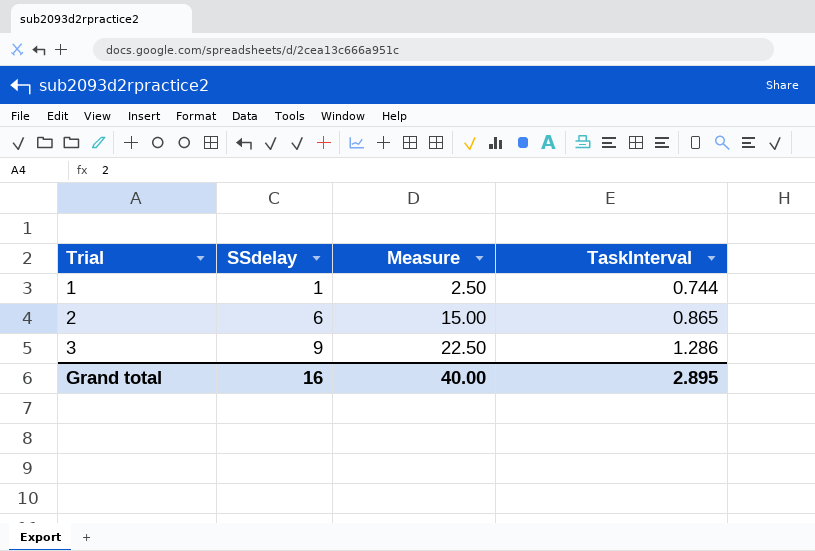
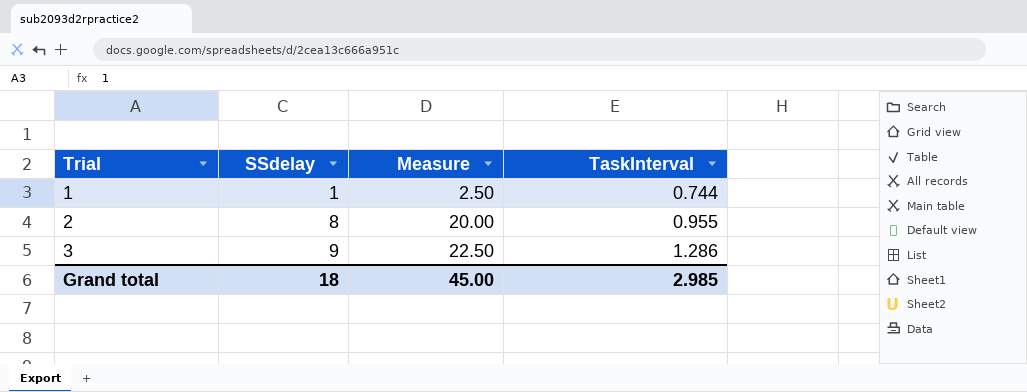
2 | SSdelay: 6 -> 8
2 | Measure: 15.00 -> 20.00
2 | TaskInterval: 0.865 -> 0.955
Grand total | SSdelay: 16 -> 18
Grand total | Measure: 40.00 -> 45.00
Grand total | TaskInterval: 2.895 -> 2.985

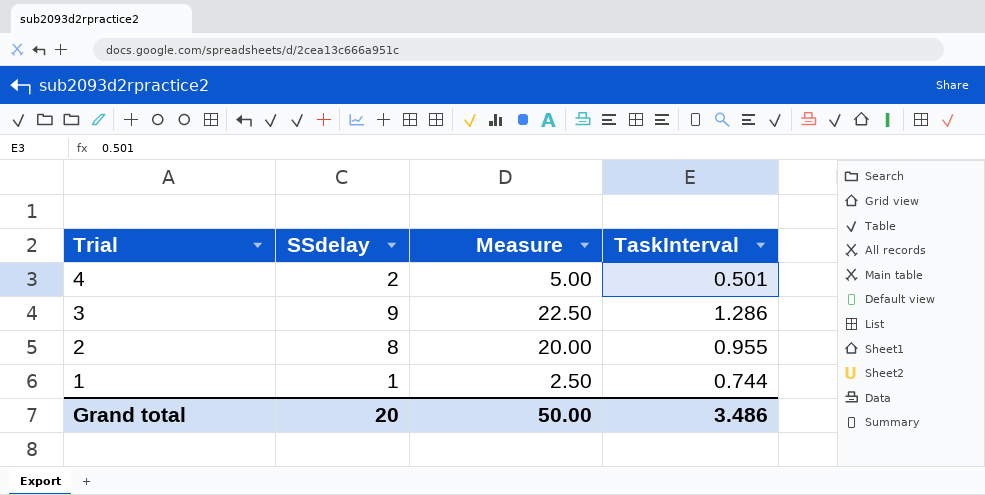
row order: Trial ascending -> Trial descending
row 4: none -> 2 | 5.00 | 0.501
Grand total | SSdelay: 18 -> 20
Grand total | Measure: 45.00 -> 50.00
Grand total | TaskInterval: 2.985 -> 3.486

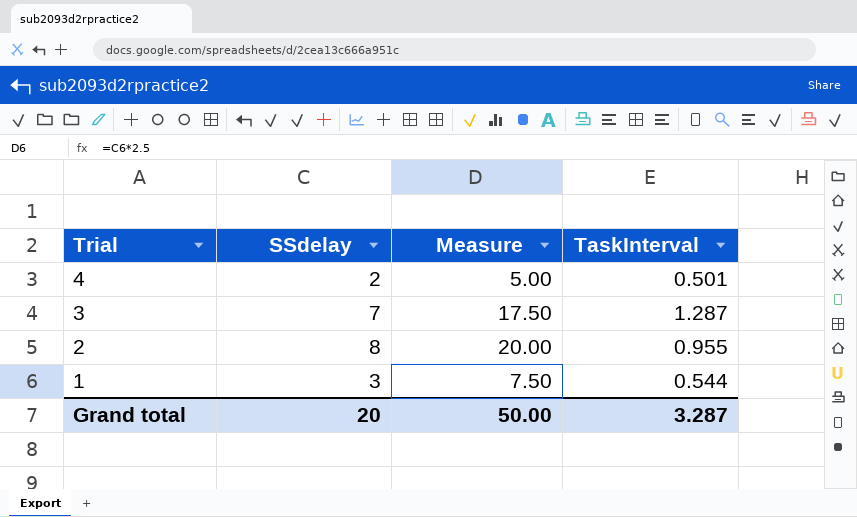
3 | SSdelay: 9 -> 7
3 | Measure: 22.50 -> 17.50
3 | TaskInterval: 1.286 -> 1.287
1 | SSdelay: 1 -> 3
1 | Measure: 2.50 -> 7.50
1 | TaskInterval: 0.744 -> 0.544
Grand total | TaskInterval: 3.486 -> 3.287

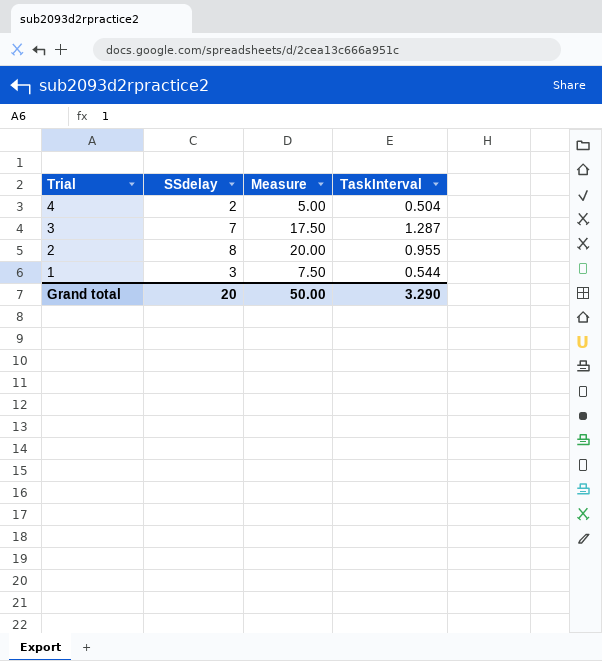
4 | TaskInterval: 0.501 -> 0.504
Grand total | TaskInterval: 3.287 -> 3.290

